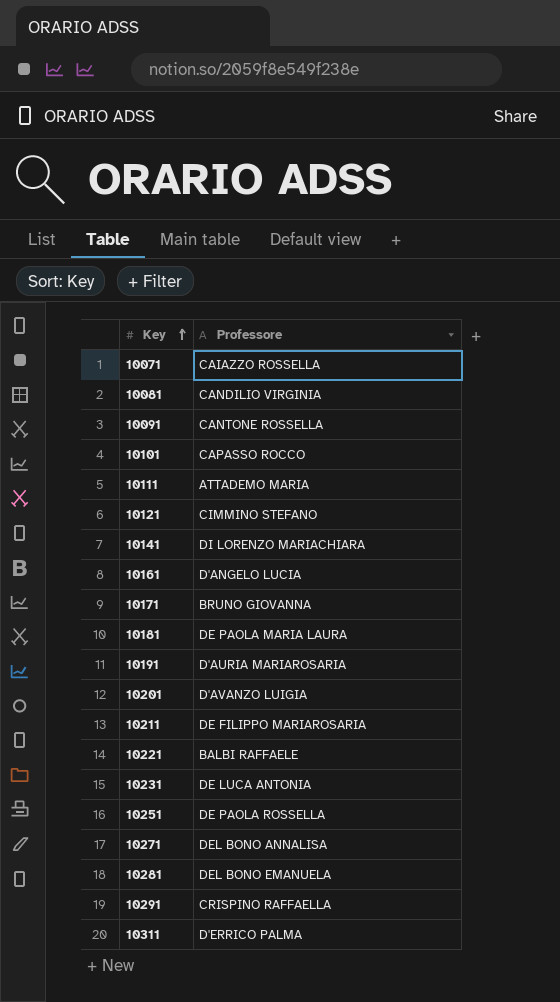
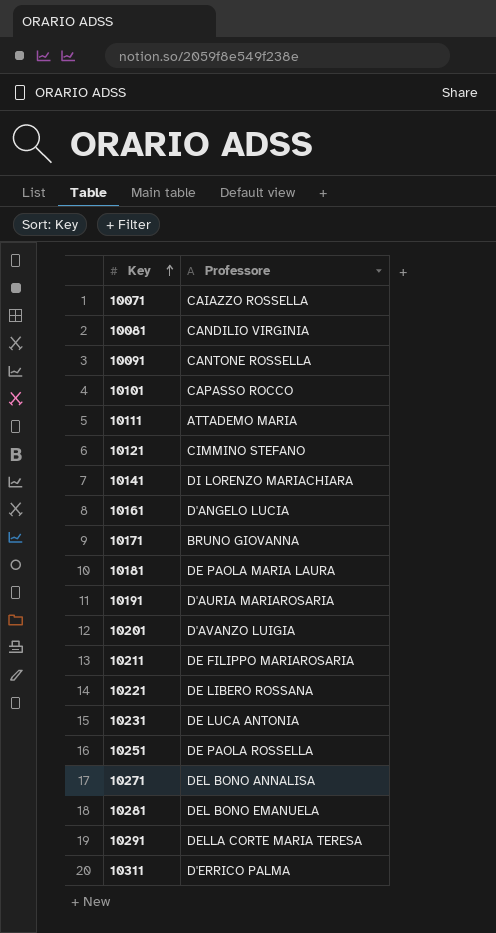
10221 | Professore: BALBI RAFFAELE -> DE LIBERO ROSSANA
10291 | Professore: CRISPINO RAFFAELLA -> DELLA CORTE MARIA TERESA

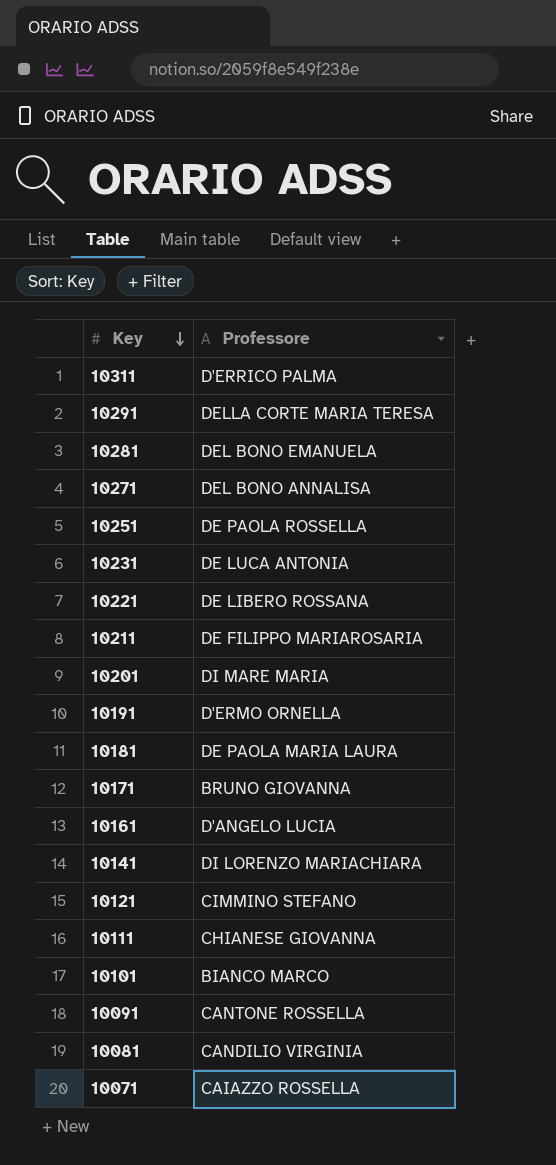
row order: Key ascending -> Key descending
10201 | Professore: D'AVANZO LUIGIA -> DI MARE MARIA
10191 | Professore: D'AURIA MARIAROSARIA -> D'ERMO ORNELLA
10111 | Professore: ATTADEMO MARIA -> CHIANESE GIOVANNA
10101 | Professore: CAPASSO ROCCO -> BIANCO MARCO

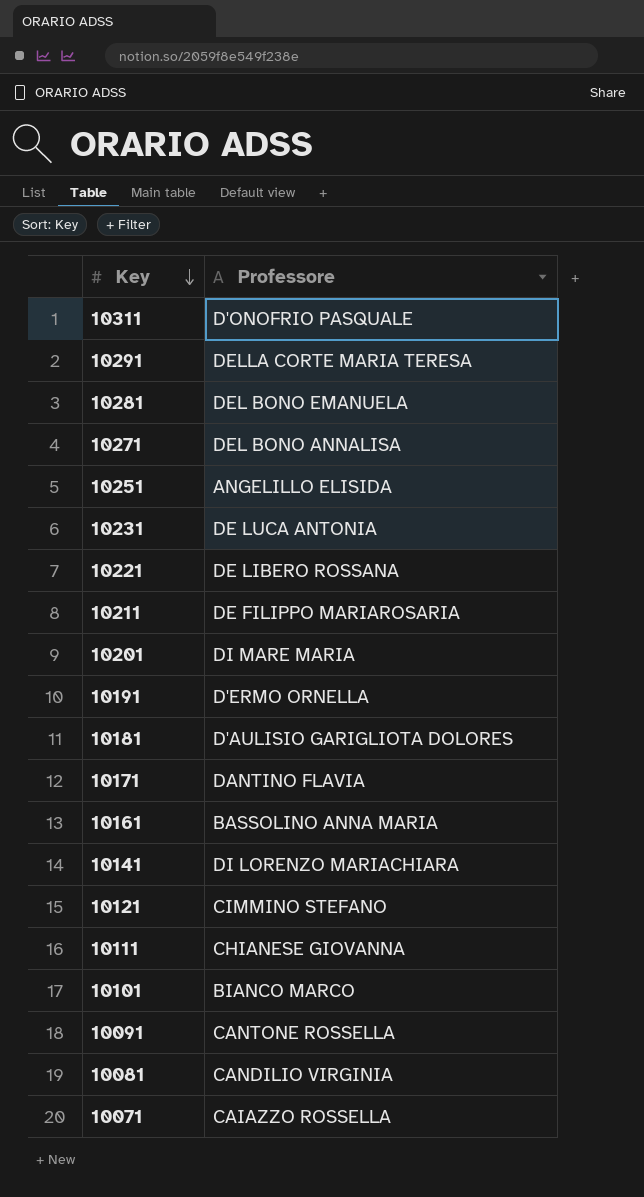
10311 | Professore: D'ERRICO PALMA -> D'ONOFRIO PASQUALE
10251 | Professore: DE PAOLA ROSSELLA -> ANGELILLO ELISIDA
10181 | Professore: DE PAOLA MARIA LAURA -> D'AULISIO GARIGLIOTA DOLORES
10171 | Professore: BRUNO GIOVANNA -> DANTINO FLAVIA
10161 | Professore: D'ANGELO LUCIA -> BASSOLINO ANNA MARIA

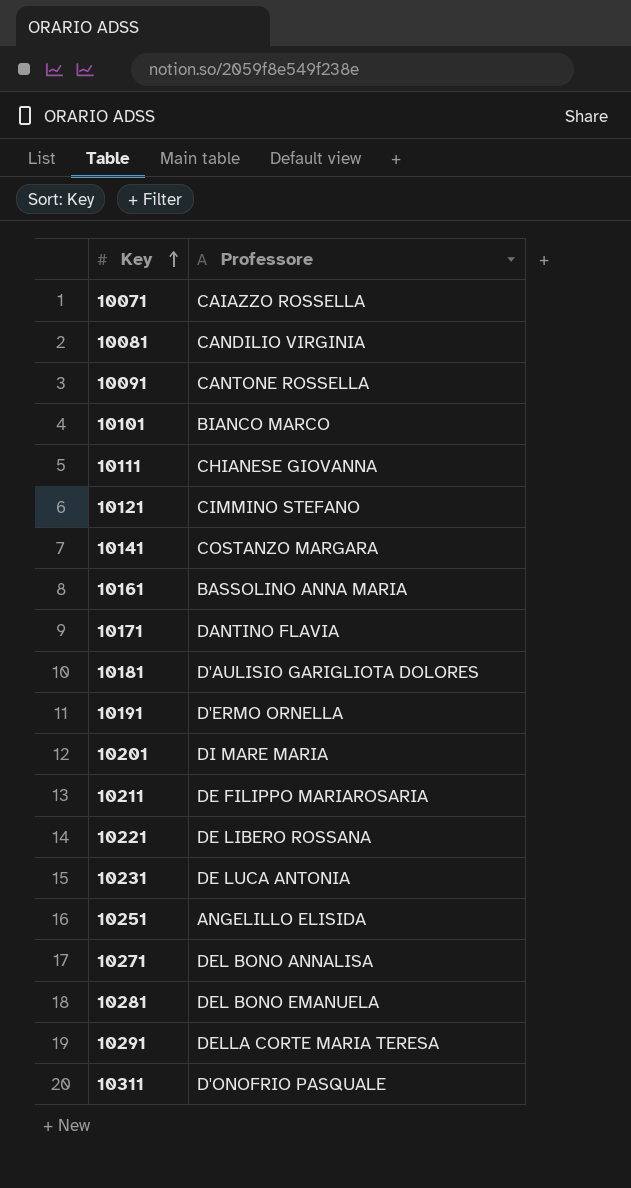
row order: Key descending -> Key ascending
10141 | Professore: DI LORENZO MARIACHIARA -> COSTANZO MARGARA

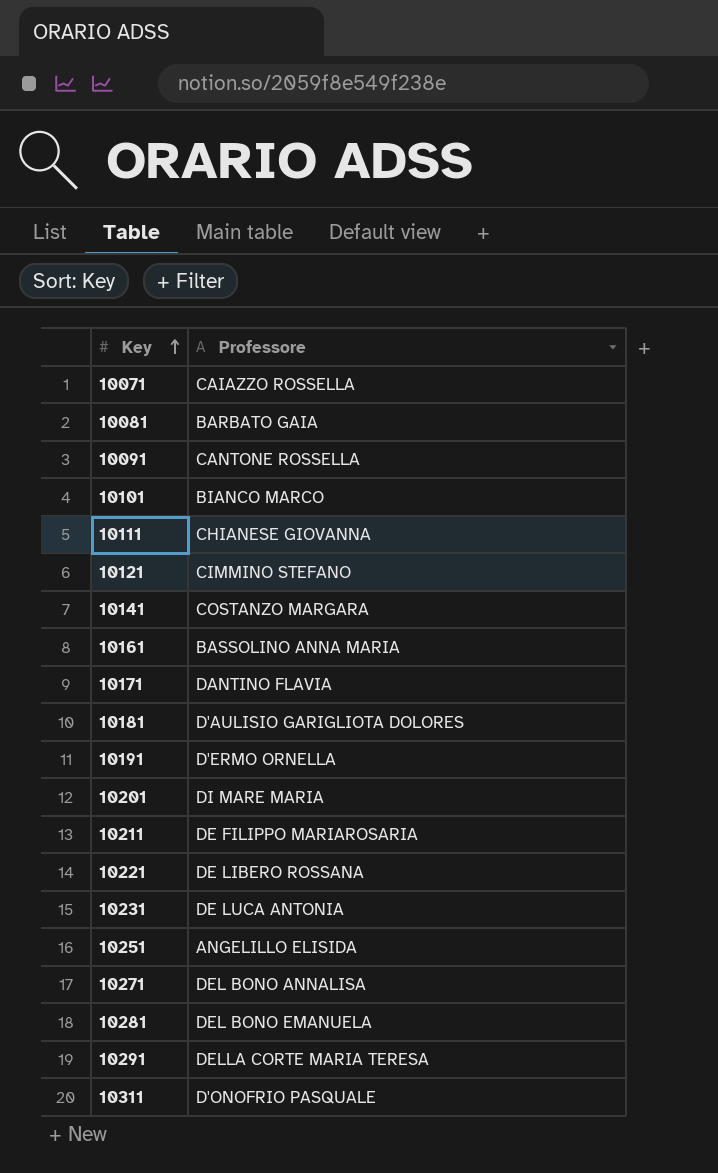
10081 | Professore: CANDILIO VIRGINIA -> BARBATO GAIA

